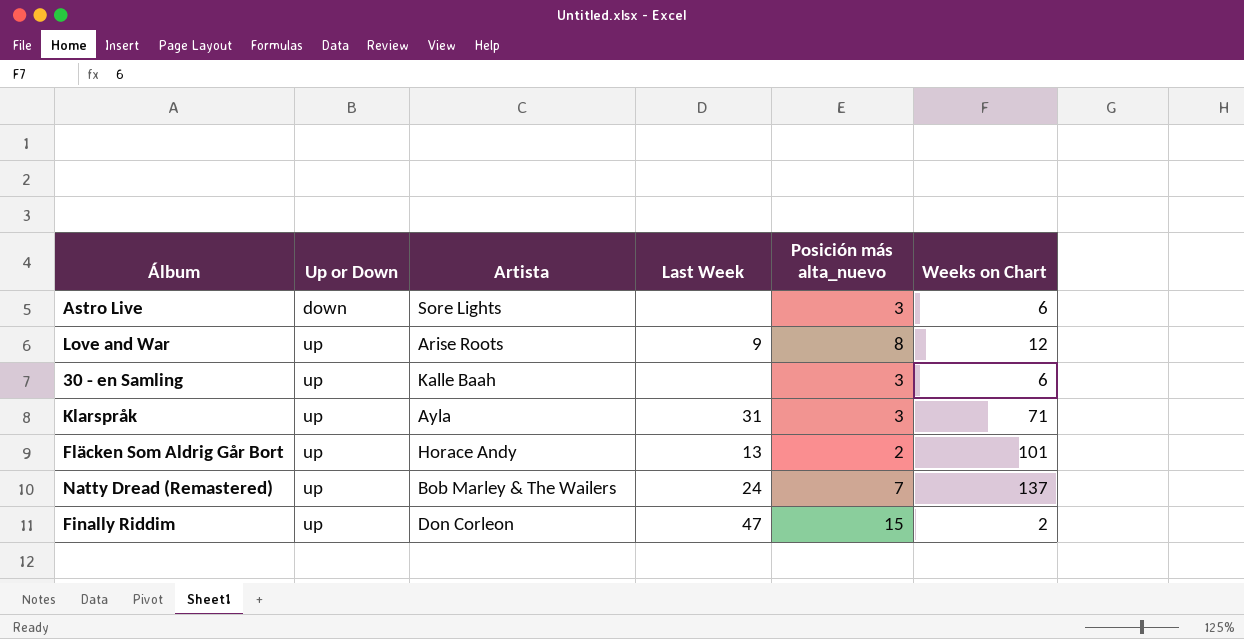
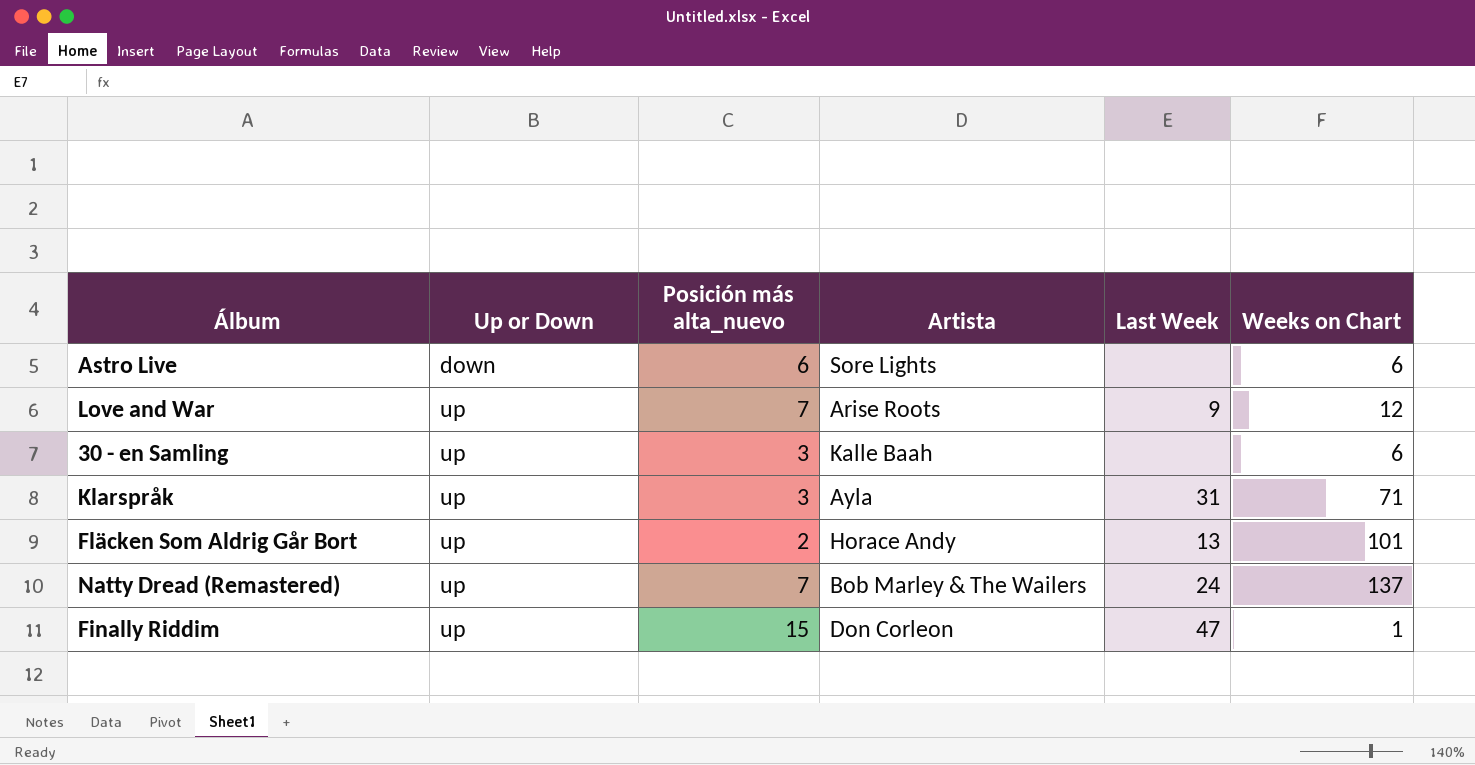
column Posición más alta_nuevo | position: 5 -> 3
Astro Live | Posición más alta_nuevo: 3 -> 6
Love and War | Posición más alta_nuevo: 8 -> 7
Finally Riddim | Weeks on Chart: 2 -> 1

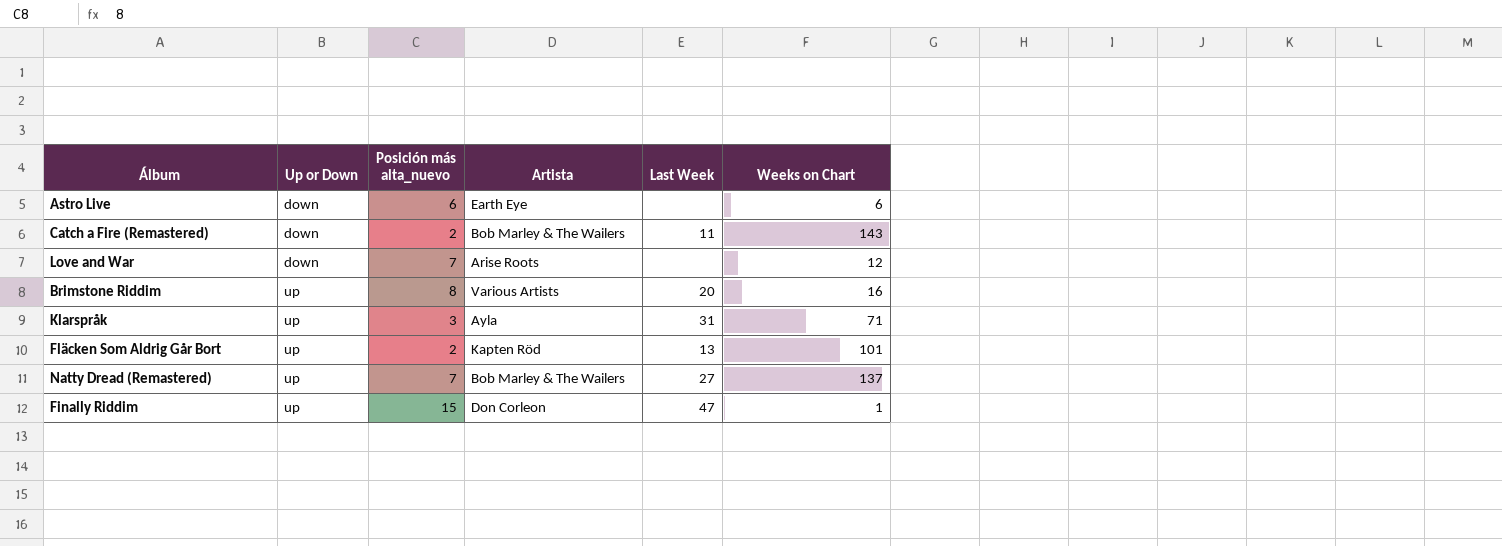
row 30 - en Samling: up | 3 | Kalle Baah | none | 6 -> none
Astro Live | Artista: Sore Lights -> Earth Eye
row Catch a Fire (Remastered): none -> down | 2 | Bob Marley & The Wailers | 11 | 143
Love and War | Up or Down: up -> down
Love and War | Last Week: 9 -> none
row Brimstone Riddim: none -> up | 8 | Various Artists | 20 | 16
Fläcken Som Aldrig Går Bort | Artista: Horace Andy -> Kapten Röd
Natty Dread (Remastered) | Last Week: 24 -> 27

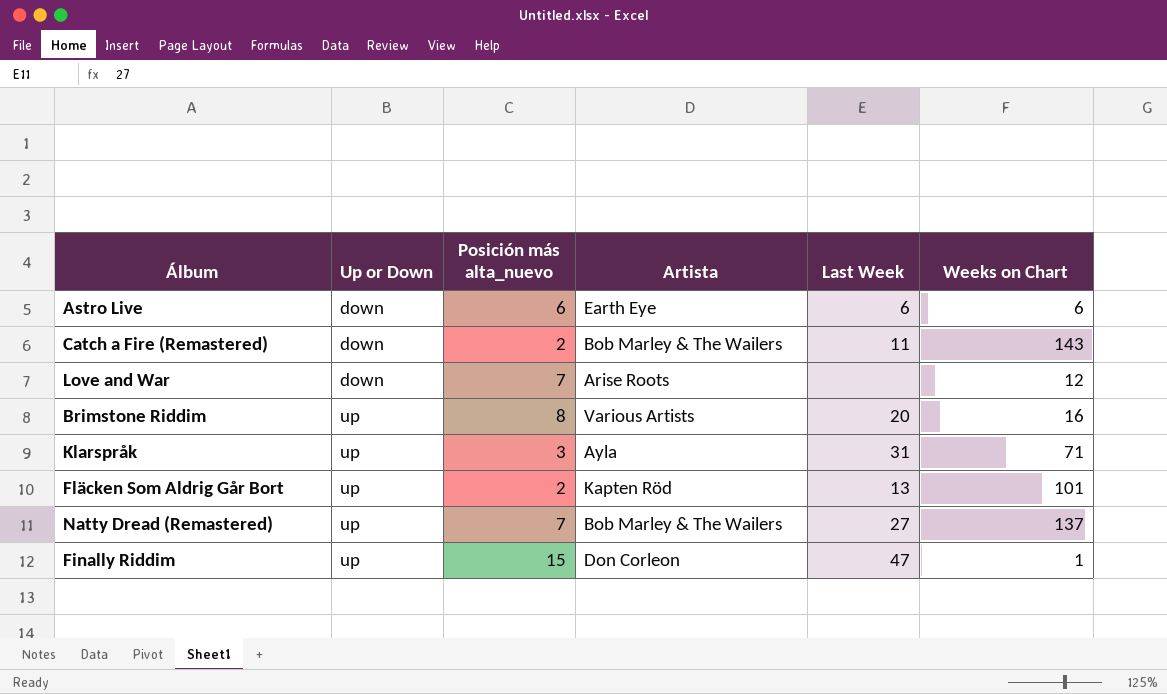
Astro Live | Last Week: none -> 6

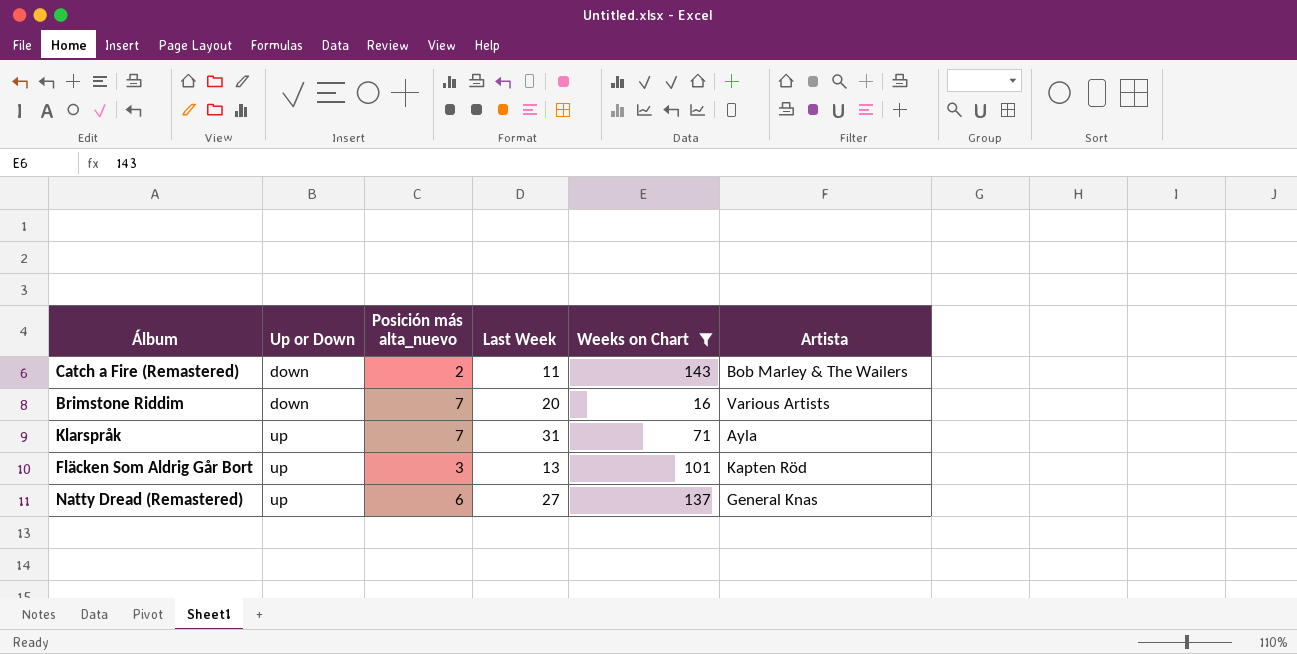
filter: none -> Weeks on Chart >= 16
column Artista | position: 4 -> 6
Brimstone Riddim | Up or Down: up -> down
Brimstone Riddim | Posición más alta_nuevo: 8 -> 7
Klarspråk | Posición más alta_nuevo: 3 -> 7
Fläcken Som Aldrig Går Bort | Posición más alta_nuevo: 2 -> 3
Natty Dread (Remastered) | Posición más alta_nuevo: 7 -> 6
Natty Dread (Remastered) | Artista: Bob Marley & The Wailers -> General Knas

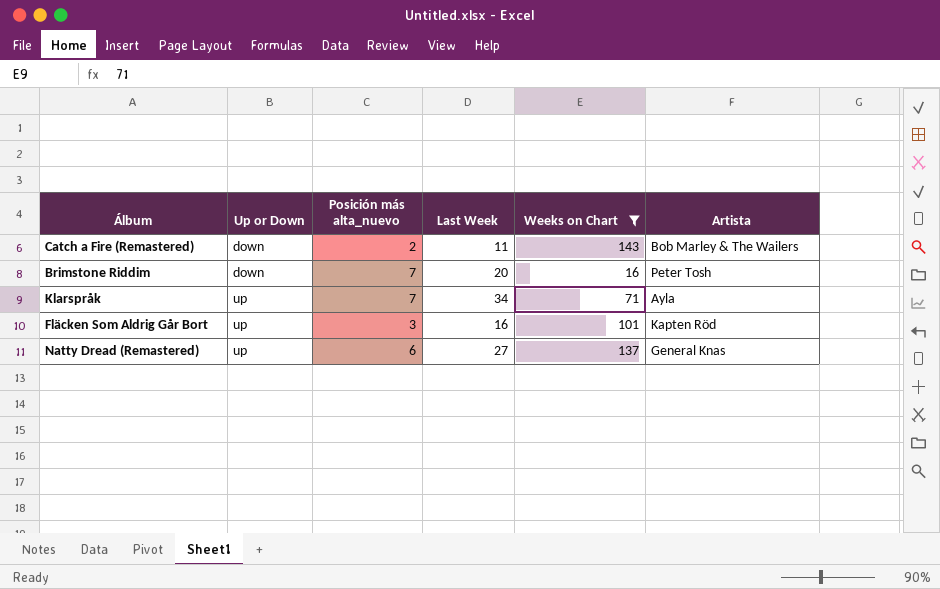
Brimstone Riddim | Artista: Various Artists -> Peter Tosh
Klarspråk | Last Week: 31 -> 34
Fläcken Som Aldrig Går Bort | Last Week: 13 -> 16

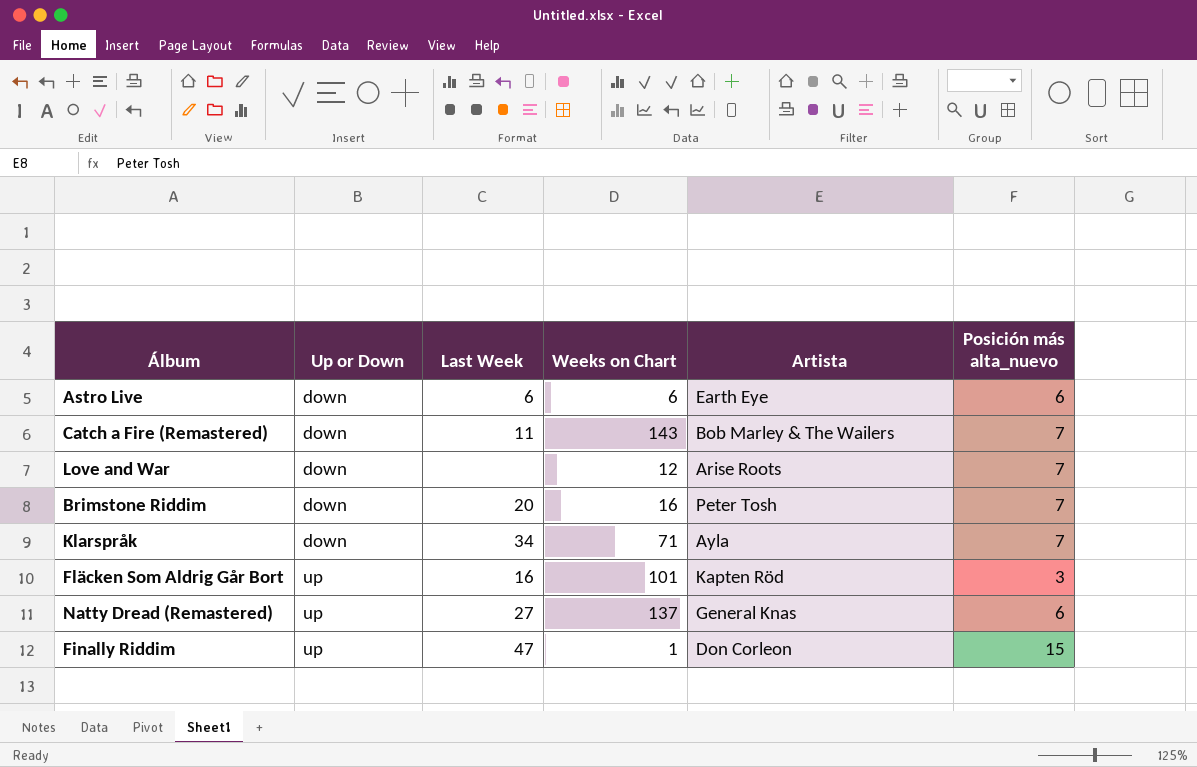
filter: Weeks on Chart >= 16 -> none
column Posición más alta_nuevo | position: 3 -> 6
Catch a Fire (Remastered) | Posición más alta_nuevo: 2 -> 7
Klarspråk | Up or Down: up -> down

